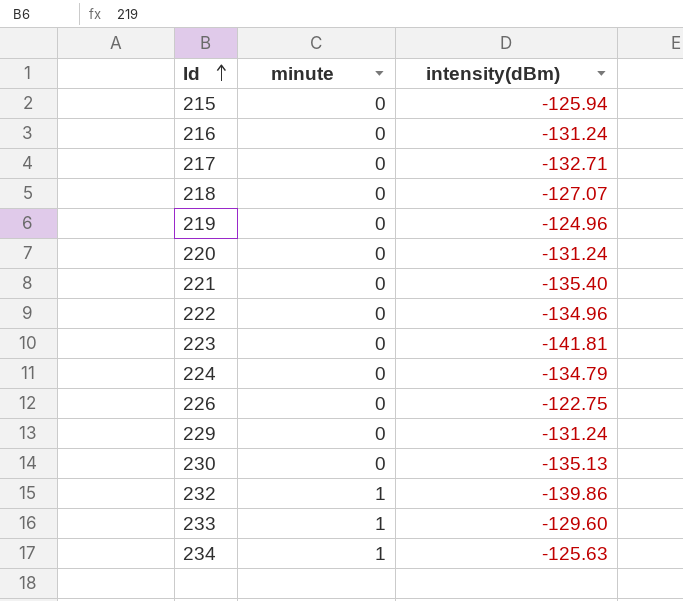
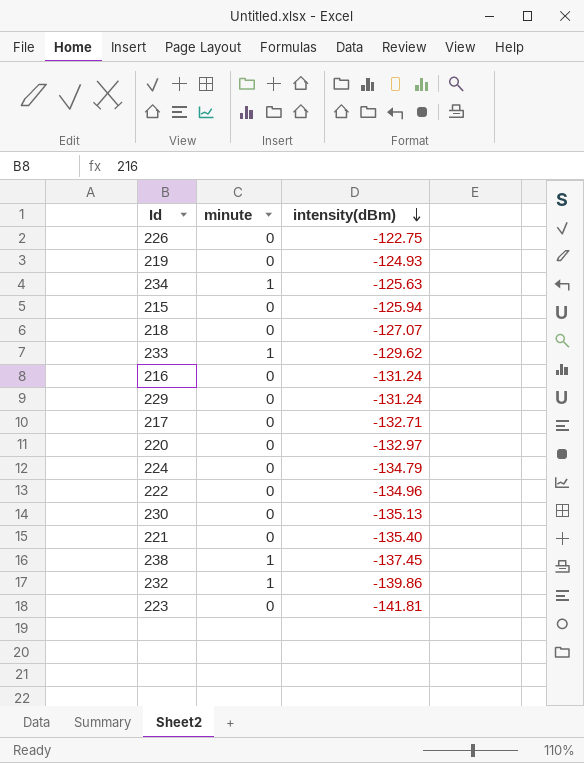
row order: Id ascending -> intensity(dBm) descending
219 | intensity(dBm): -124.96 -> -124.93
233 | intensity(dBm): -129.60 -> -129.62
220 | intensity(dBm): -131.24 -> -132.97
row 238: none -> 1 | -137.45

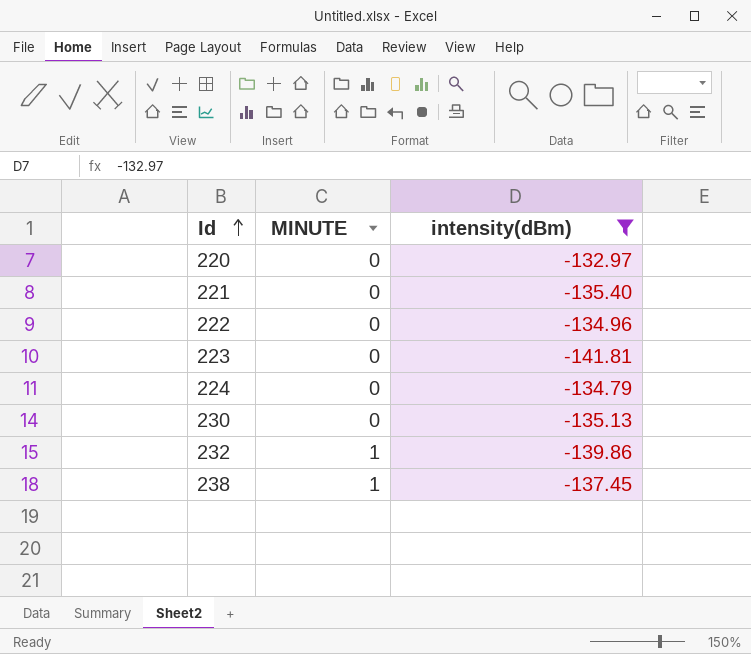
filter: none -> intensity(dBm) <= -132.97
row order: intensity(dBm) descending -> Id ascending
column name: minute -> MINUTE

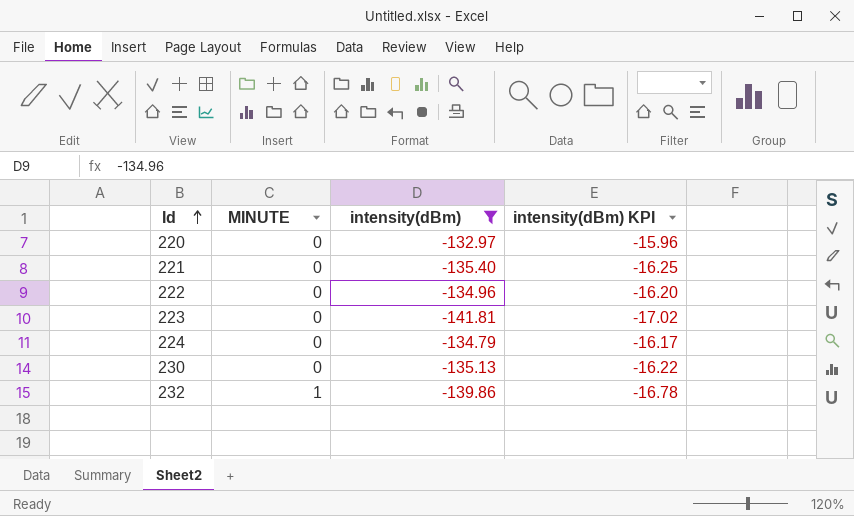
column intensity(dBm) KPI | formula: none -> [intensity(dBm)] * 0.12
row 238: 1 | -137.45 -> none

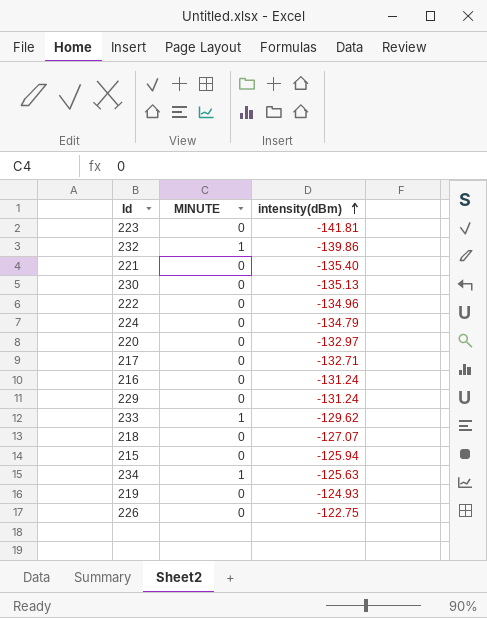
filter: intensity(dBm) <= -132.97 -> none
row order: Id ascending -> intensity(dBm) ascending
column intensity(dBm) KPI | formula: [intensity(dBm)] * 0.12 -> none

